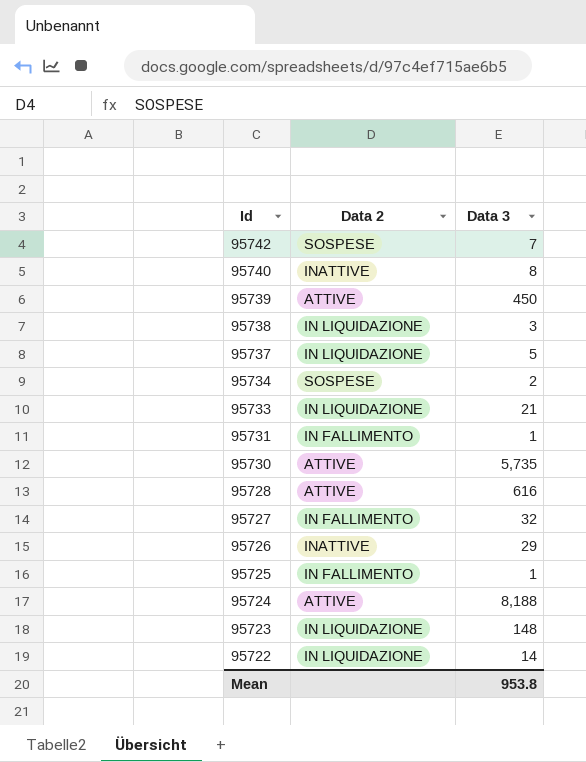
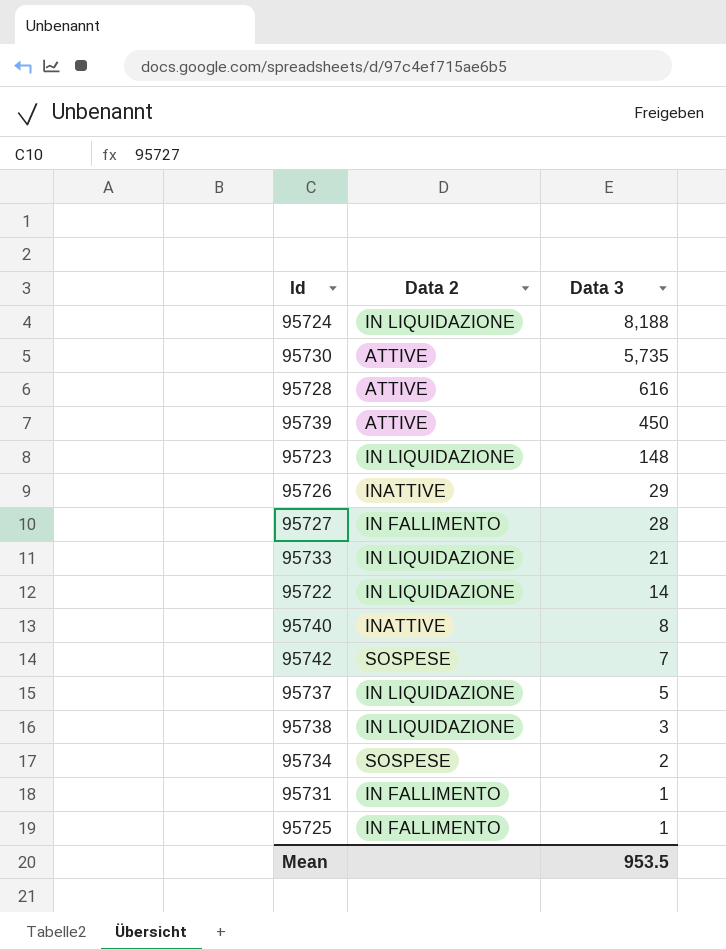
row order: Id descending -> Data 3 descending
95724 | Data 2: ATTIVE -> IN LIQUIDAZIONE
95727 | Data 3: 32 -> 28
Mean | Data 3: 953.8 -> 953.5

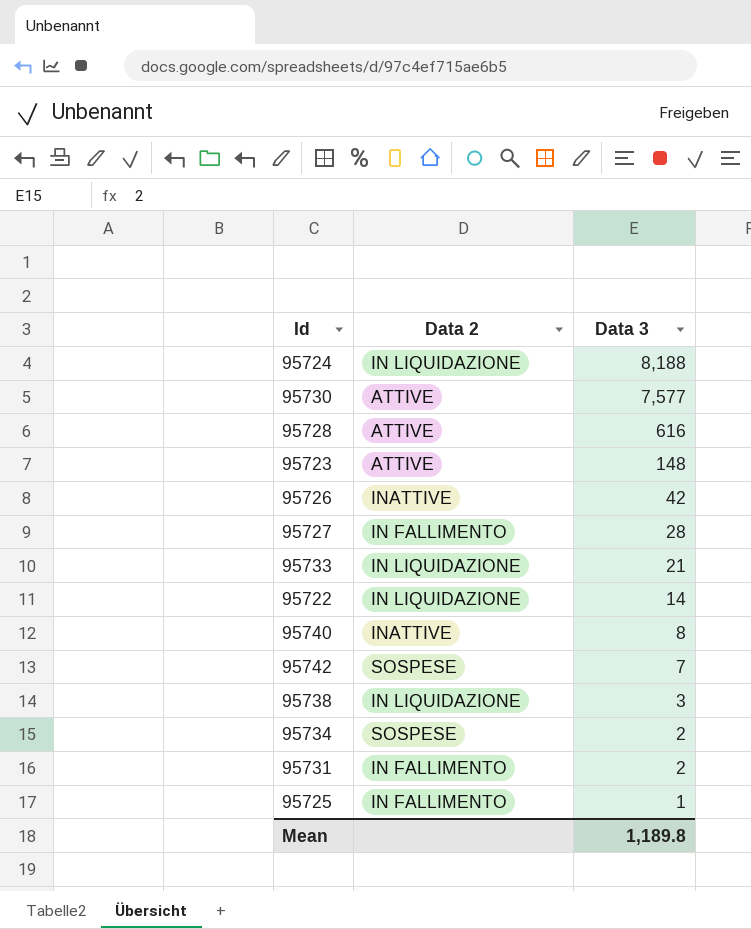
row 95739: ATTIVE | 450 -> none
row 95737: IN LIQUIDAZIONE | 5 -> none
95730 | Data 3: 5,735 -> 7,577
95723 | Data 2: IN LIQUIDAZIONE -> ATTIVE
95726 | Data 3: 29 -> 42
95731 | Data 3: 1 -> 2
Mean | Data 3: 953.5 -> 1,189.8

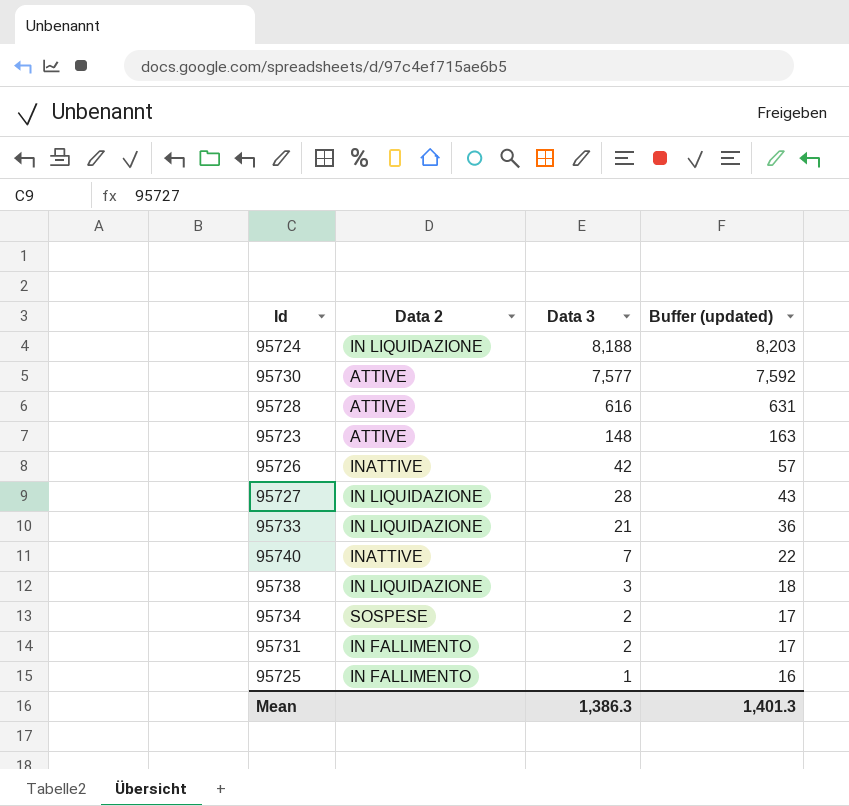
column Buffer (updated) | formula: none -> [Data 3] + 15
row 95722: IN LIQUIDAZIONE | 14 -> none
row 95742: SOSPESE | 7 -> none
95727 | Data 2: IN FALLIMENTO -> IN LIQUIDAZIONE
95740 | Data 3: 8 -> 7
Mean | Data 3: 1,189.8 -> 1,386.3

